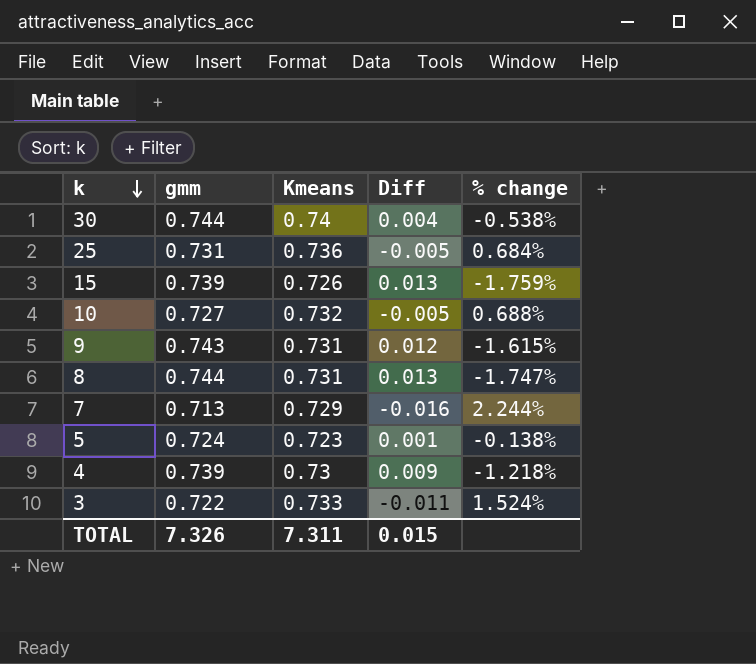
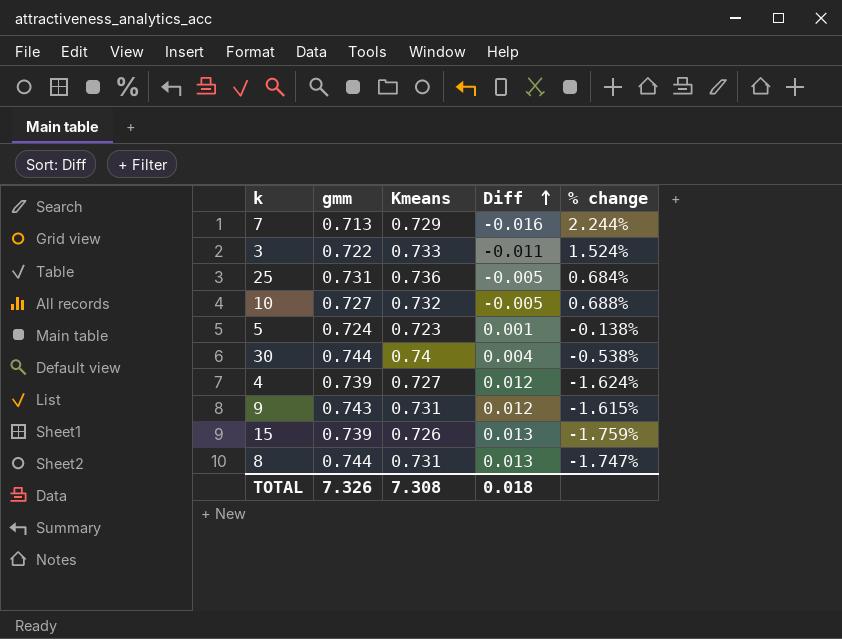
row order: k descending -> Diff ascending
4 | Kmeans: 0.73 -> 0.727
4 | Diff: 0.009 -> 0.012
4 | % change: -1.218% -> -1.624%
TOTAL | Kmeans: 7.311 -> 7.308
TOTAL | Diff: 0.015 -> 0.018

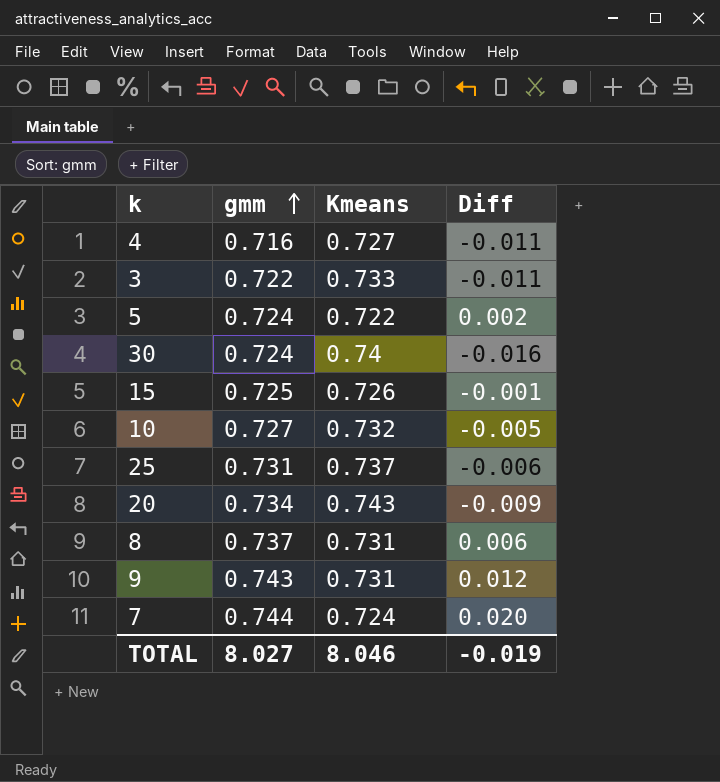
row order: Diff ascending -> gmm ascending
column % change | formula: ([Kmeans] - [gmm]) / [gmm] -> none
4 | gmm: 0.739 -> 0.716
4 | Diff: 0.012 -> -0.011
5 | Kmeans: 0.723 -> 0.722
5 | Diff: 0.001 -> 0.002
30 | gmm: 0.744 -> 0.724
30 | Diff: 0.004 -> -0.016
15 | gmm: 0.739 -> 0.725
15 | Diff: 0.013 -> -0.001
25 | Kmeans: 0.736 -> 0.737
25 | Diff: -0.005 -> -0.006
row 20: none -> 0.734 | 0.743 | -0.009
8 | gmm: 0.744 -> 0.737
8 | Diff: 0.013 -> 0.006
7 | gmm: 0.713 -> 0.744
7 | Kmeans: 0.729 -> 0.724
7 | Diff: -0.016 -> 0.020
TOTAL | gmm: 7.326 -> 8.027
TOTAL | Kmeans: 7.308 -> 8.046
TOTAL | Diff: 0.018 -> -0.019

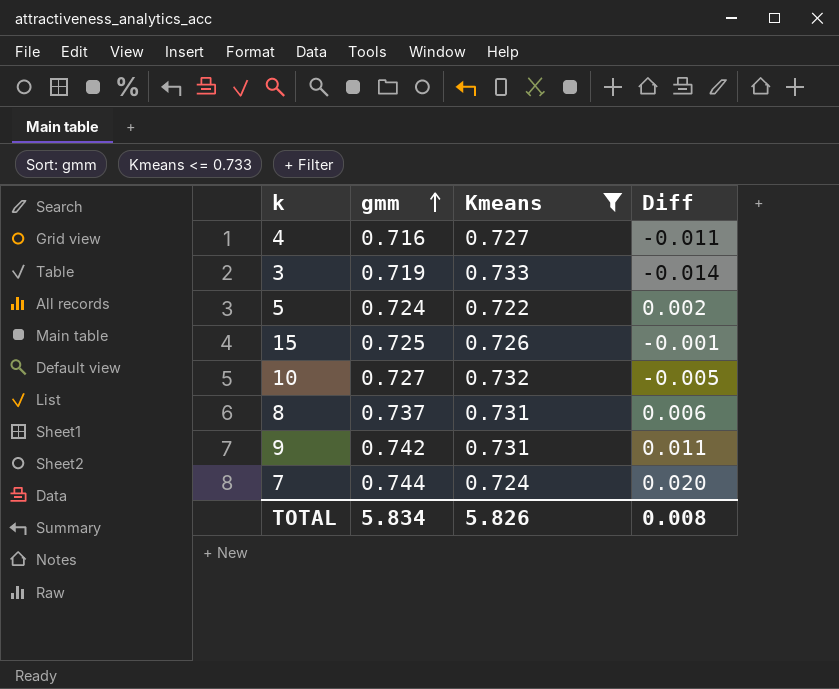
filter: none -> Kmeans <= 0.733
3 | gmm: 0.722 -> 0.719
3 | Diff: -0.011 -> -0.014
9 | gmm: 0.743 -> 0.742
9 | Diff: 0.012 -> 0.011
TOTAL | gmm: 8.027 -> 5.834
TOTAL | Kmeans: 8.046 -> 5.826
TOTAL | Diff: -0.019 -> 0.008

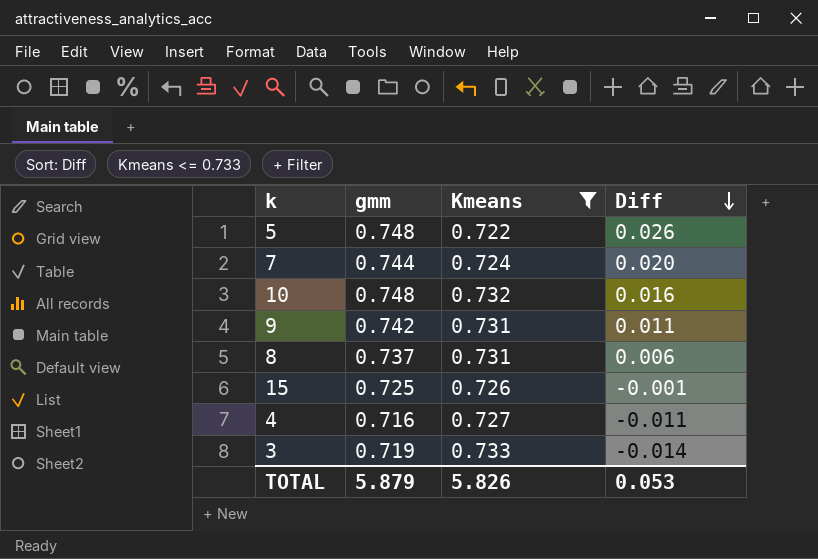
row order: gmm ascending -> Diff descending
5 | gmm: 0.724 -> 0.748
5 | Diff: 0.002 -> 0.026
10 | gmm: 0.727 -> 0.748
10 | Diff: -0.005 -> 0.016
TOTAL | gmm: 5.834 -> 5.879
TOTAL | Diff: 0.008 -> 0.053

